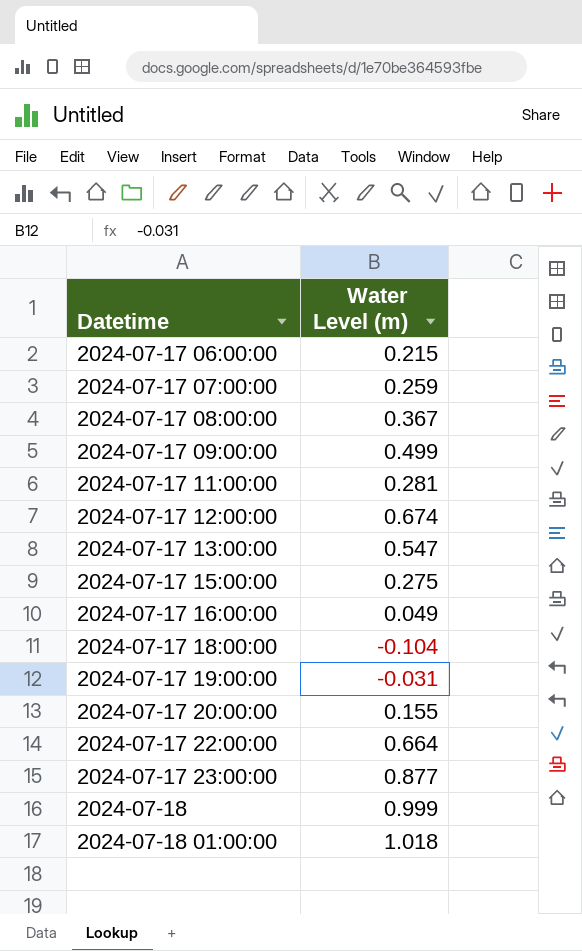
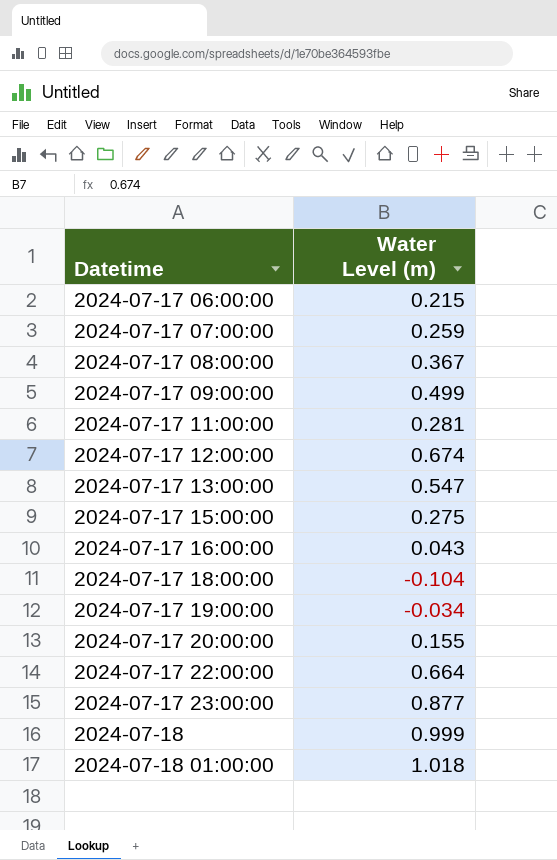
2024-07-17 16:00:00 | Water Level (m): 0.049 -> 0.043
2024-07-17 19:00:00 | Water Level (m): -0.031 -> -0.034

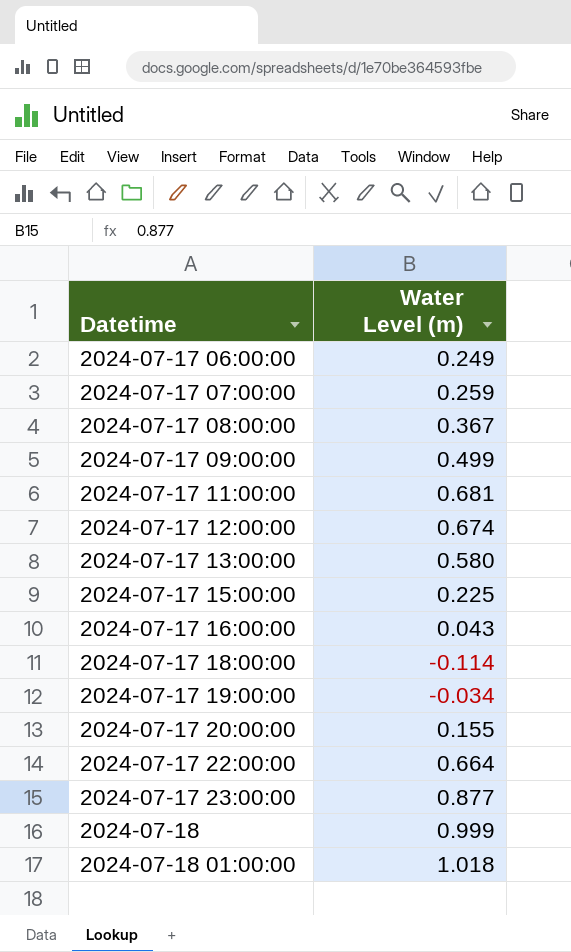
2024-07-17 06:00:00 | Water Level (m): 0.215 -> 0.249
2024-07-17 11:00:00 | Water Level (m): 0.281 -> 0.681
2024-07-17 13:00:00 | Water Level (m): 0.547 -> 0.580
2024-07-17 15:00:00 | Water Level (m): 0.275 -> 0.225
2024-07-17 18:00:00 | Water Level (m): -0.104 -> -0.114

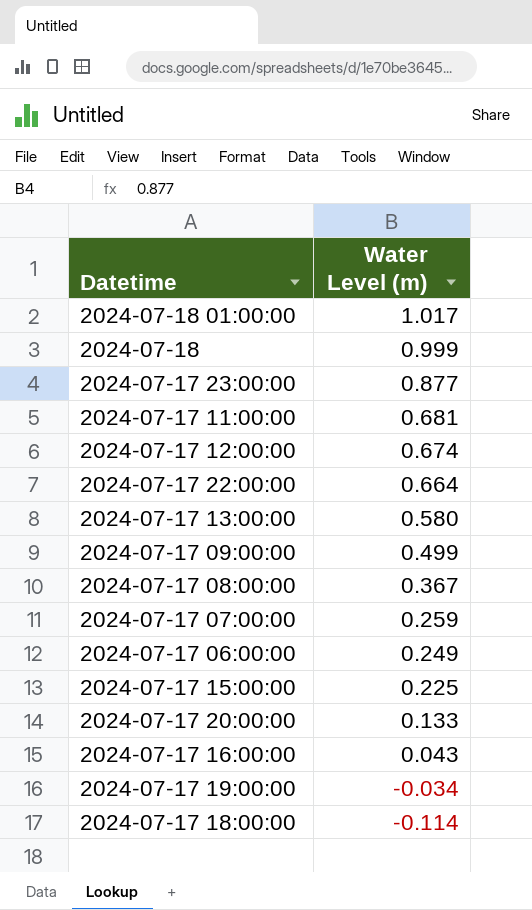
row order: Datetime ascending -> Water Level (m) descending
2024-07-18 01:00:00 | Water Level (m): 1.018 -> 1.017
2024-07-17 20:00:00 | Water Level (m): 0.155 -> 0.133

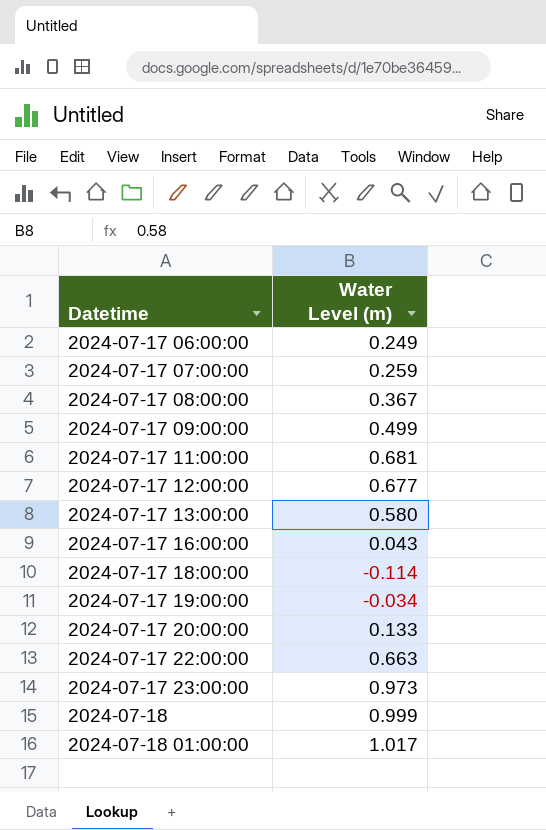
row order: Water Level (m) descending -> Datetime ascending
row 2024-07-17 15:00:00: 0.225 -> none
2024-07-17 12:00:00 | Water Level (m): 0.674 -> 0.677
2024-07-17 22:00:00 | Water Level (m): 0.664 -> 0.663
2024-07-17 23:00:00 | Water Level (m): 0.877 -> 0.973

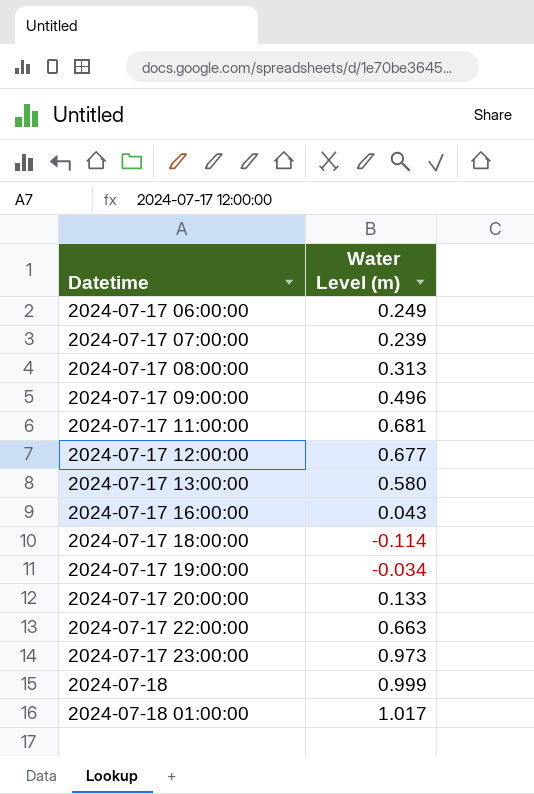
2024-07-17 07:00:00 | Water Level (m): 0.259 -> 0.239
2024-07-17 08:00:00 | Water Level (m): 0.367 -> 0.313
2024-07-17 09:00:00 | Water Level (m): 0.499 -> 0.496

